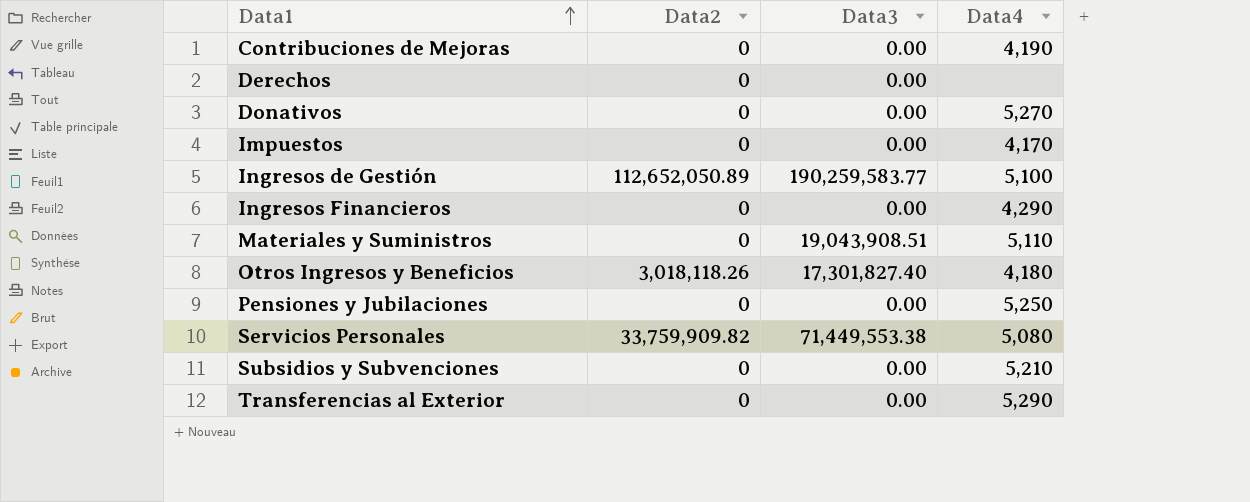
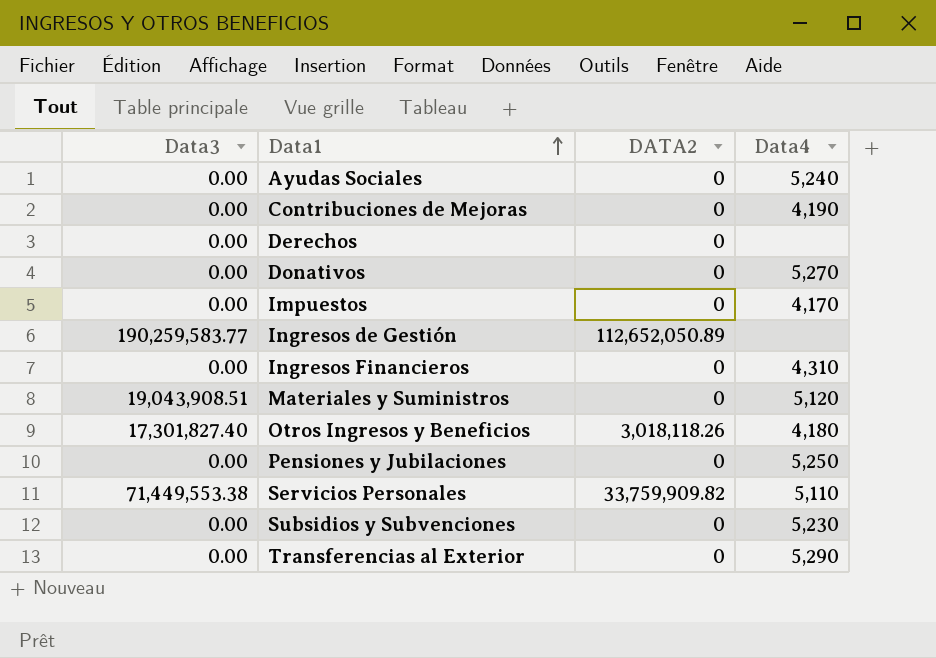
column Data3 | position: 3 -> 1
column name: Data2 -> DATA2
row Ayudas Sociales: none -> 0.00 | 0 | 5,240
Ingresos de Gestión | Data4: 5,100 -> none
Ingresos Financieros | Data4: 4,290 -> 4,310
Materiales y Suministros | Data4: 5,110 -> 5,120
Servicios Personales | Data4: 5,080 -> 5,110
Subsidios y Subvenciones | Data4: 5,210 -> 5,230

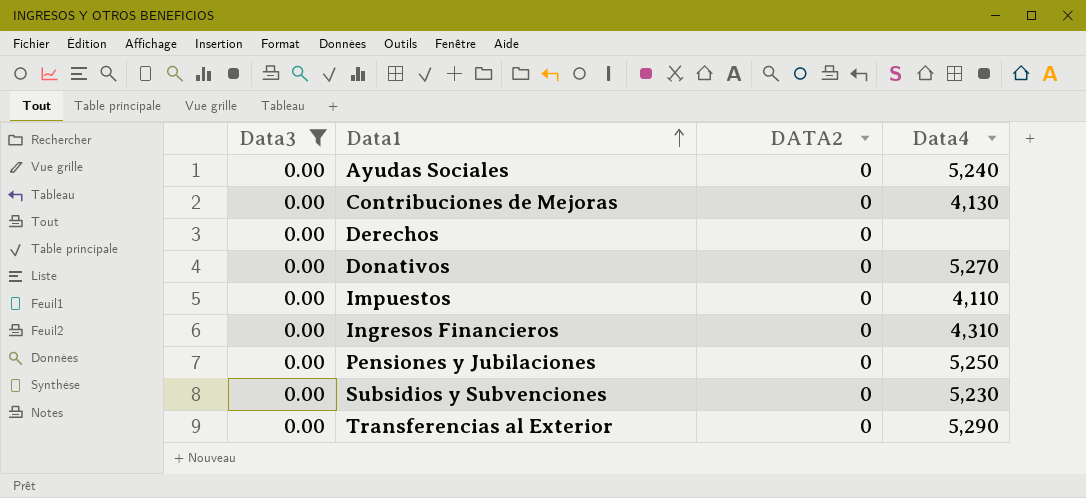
filter: none -> Data3 = 0.00
Contribuciones de Mejoras | Data4: 4,190 -> 4,130
Impuestos | Data4: 4,170 -> 4,110

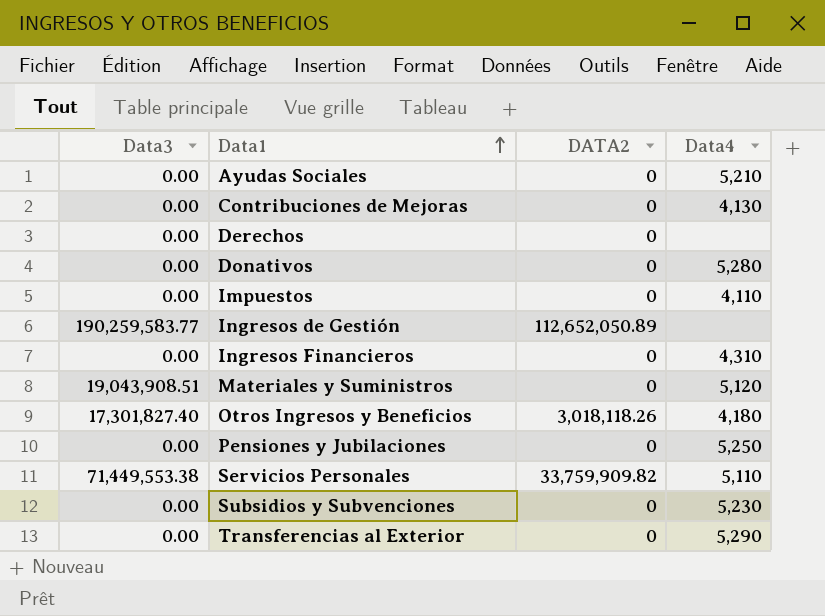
filter: Data3 = 0.00 -> none
Ayudas Sociales | Data4: 5,240 -> 5,210
Donativos | Data4: 5,270 -> 5,280

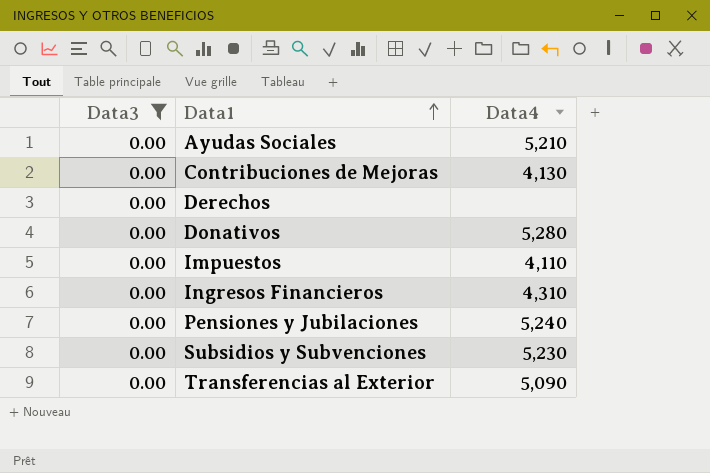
filter: none -> Data3 = 0.00
column DATA2 | position: 3 -> none
Pensiones y Jubilaciones | Data4: 5,250 -> 5,240
Transferencias al Exterior | Data4: 5,290 -> 5,090

